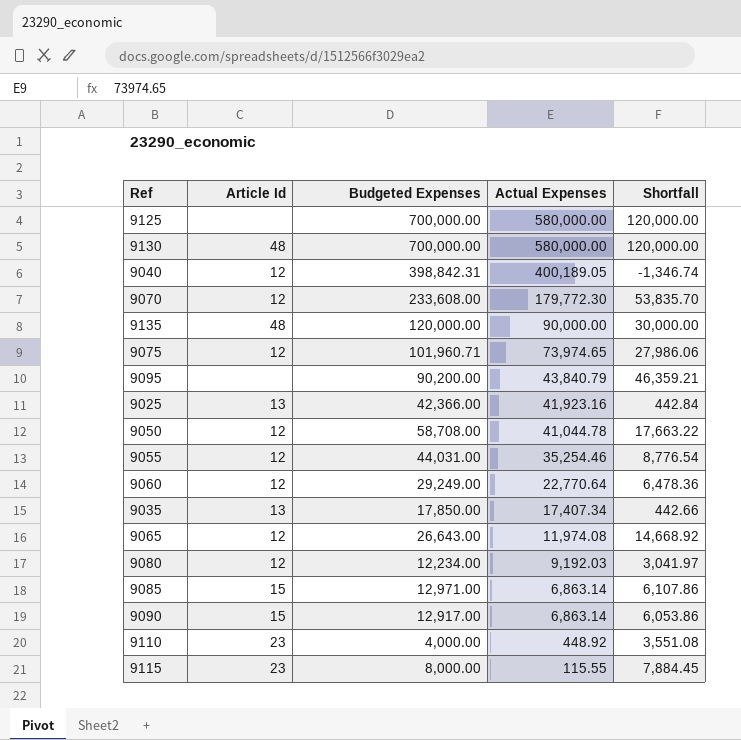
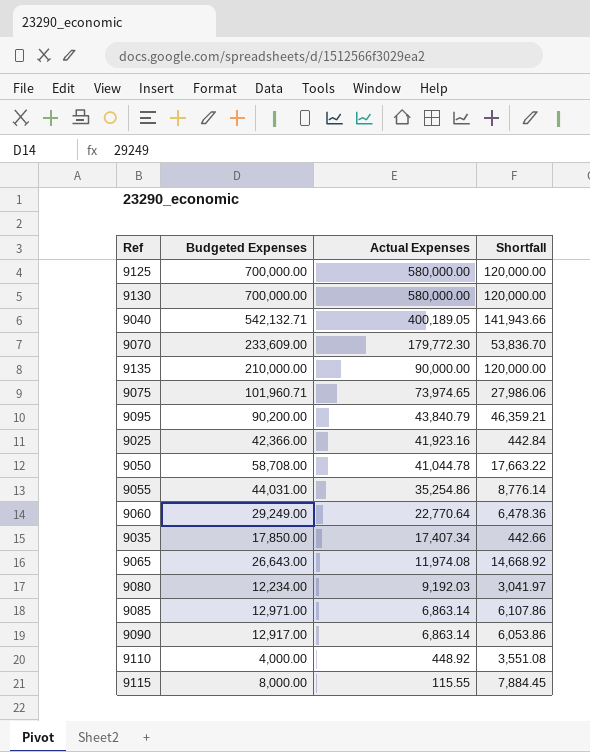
column Article Id | position: 2 -> none
9040 | Budgeted Expenses: 398,842.31 -> 542,132.71
9040 | Shortfall: -1,346.74 -> 141,943.66
9070 | Budgeted Expenses: 233,608.00 -> 233,609.00
9070 | Shortfall: 53,835.70 -> 53,836.70
9135 | Budgeted Expenses: 120,000.00 -> 210,000.00
9135 | Shortfall: 30,000.00 -> 120,000.00
9055 | Actual Expenses: 35,254.46 -> 35,254.86
9055 | Shortfall: 8,776.54 -> 8,776.14

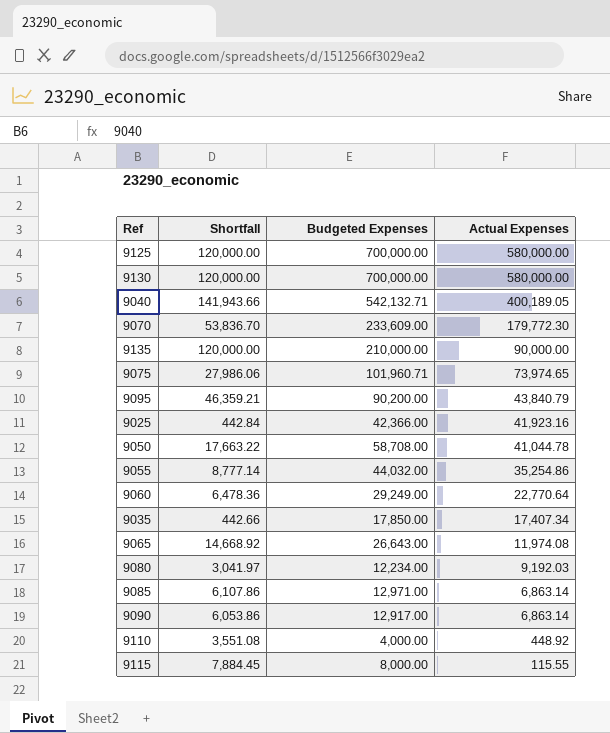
column Shortfall | position: 4 -> 2
9055 | Shortfall: 8,776.14 -> 8,777.14
9055 | Budgeted Expenses: 44,031.00 -> 44,032.00

